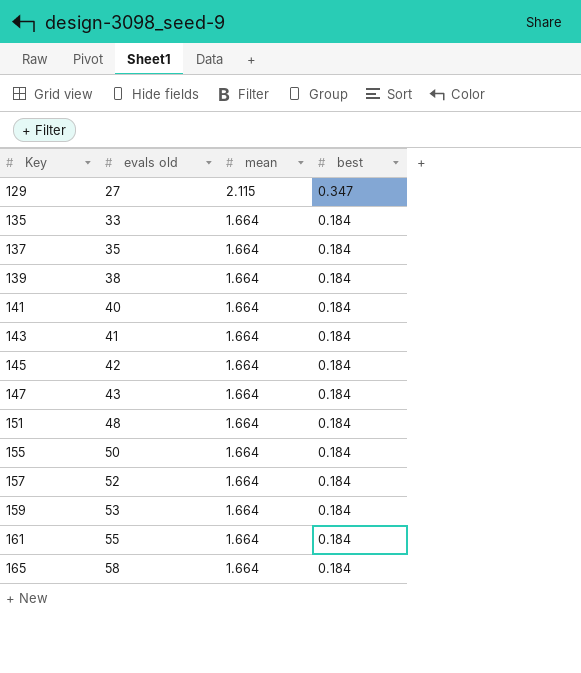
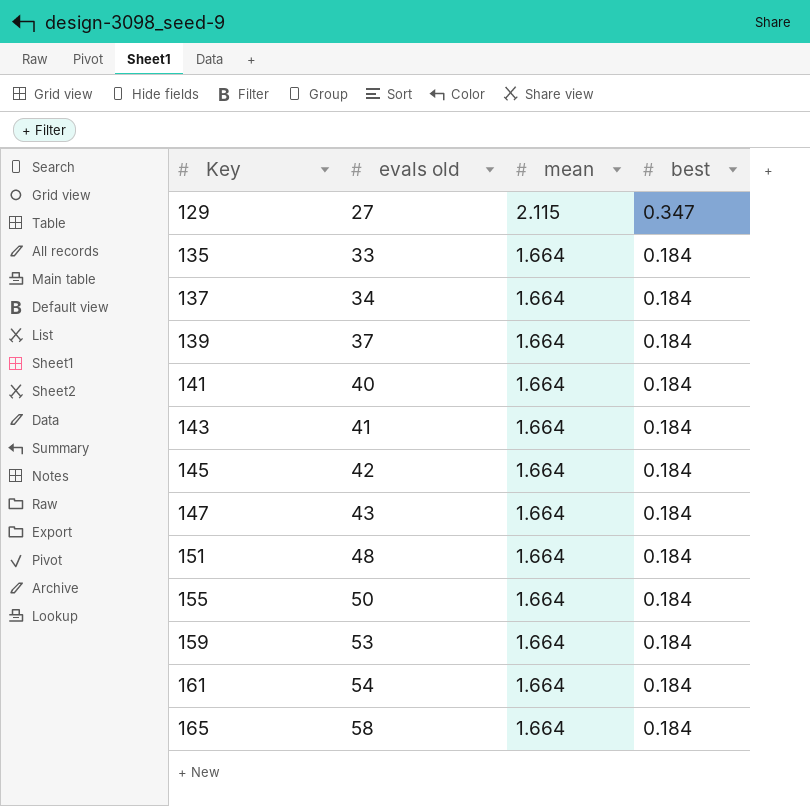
row 157: 52 | 1.664 | 0.184 -> none
137 | evals old: 35 -> 34
139 | evals old: 38 -> 37
161 | evals old: 55 -> 54

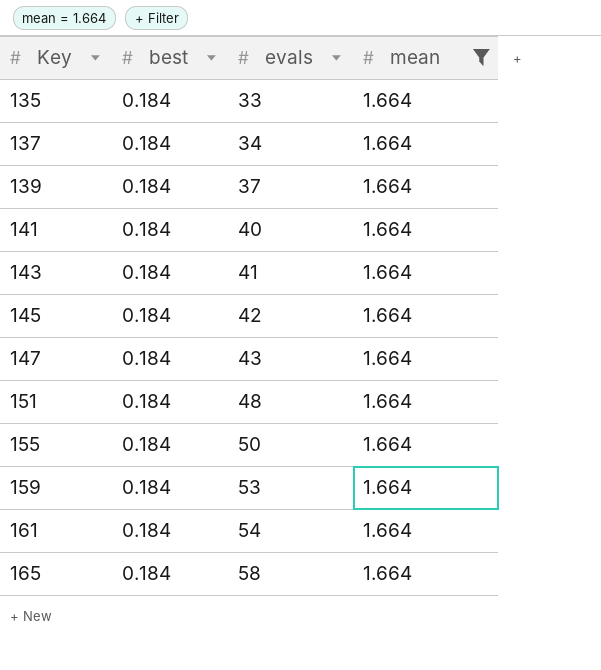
filter: none -> mean = 1.664
column best | position: 4 -> 2
column name: evals old -> evals

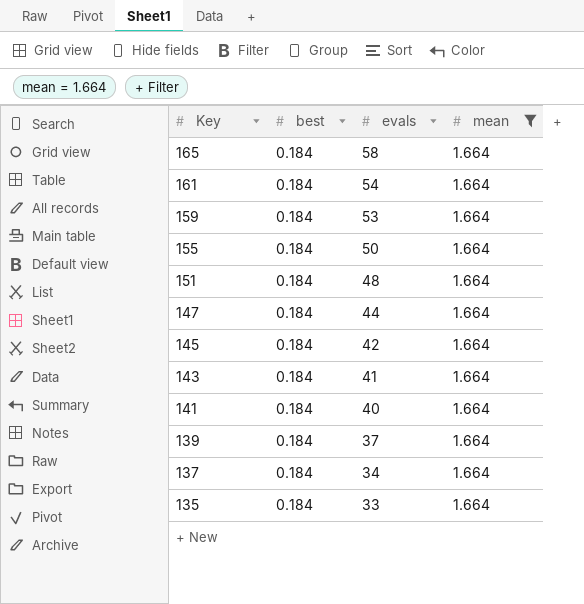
row order: Key ascending -> Key descending
147 | evals: 43 -> 44

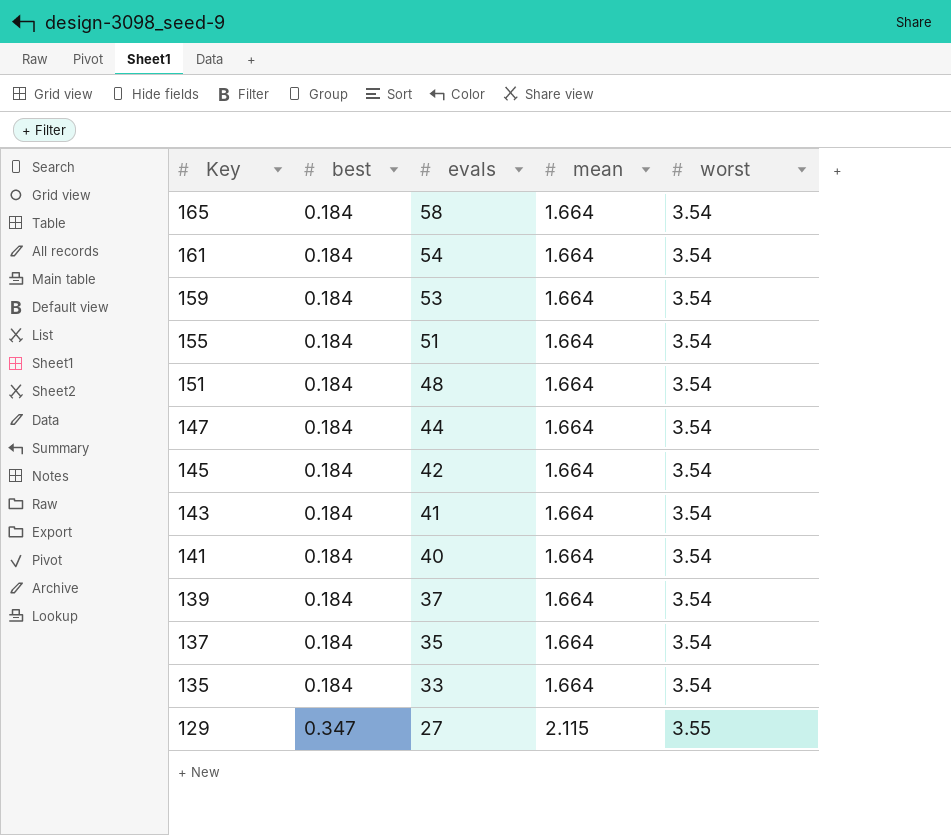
filter: mean = 1.664 -> none
column worst | position: none -> 5
155 | evals: 50 -> 51
137 | evals: 34 -> 35

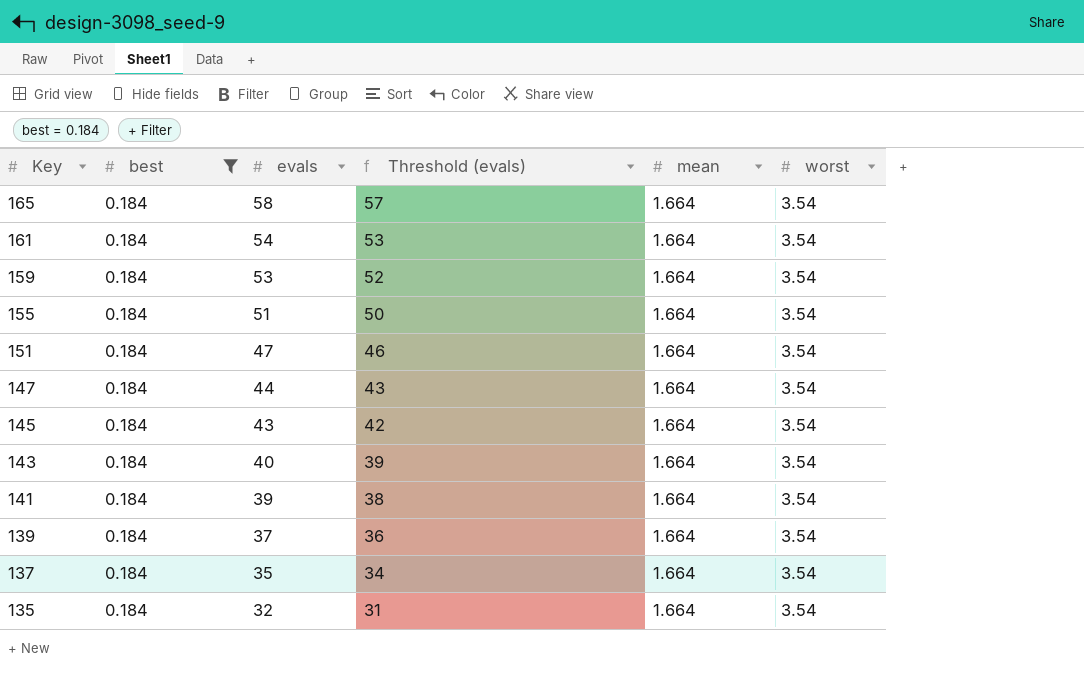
filter: none -> best = 0.184
column Threshold (evals) | formula: none -> [evals] - 1
151 | evals: 48 -> 47
145 | evals: 42 -> 43
143 | evals: 41 -> 40
141 | evals: 40 -> 39
135 | evals: 33 -> 32

